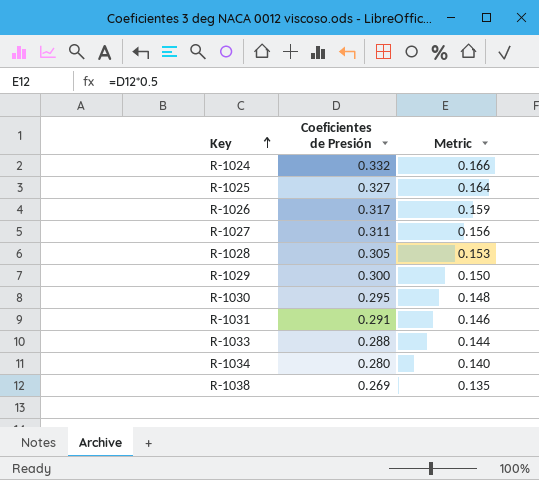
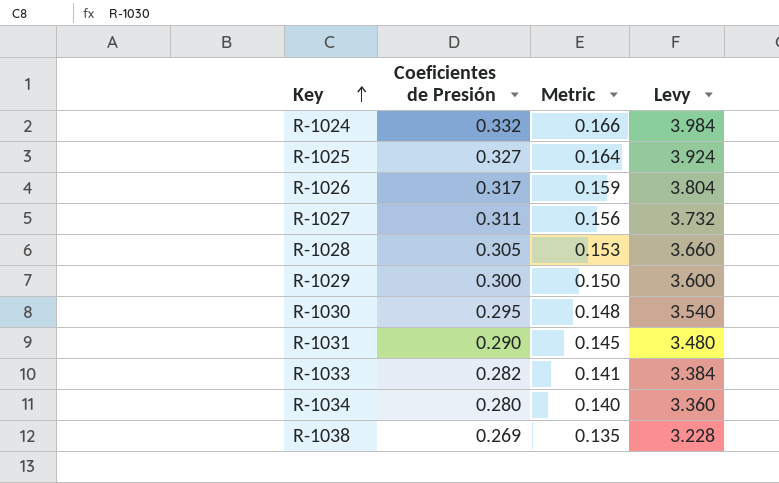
column Levy | formula: none -> [Coeficientes de Presión] * 12
R-1031 | Coeficientes de Presión: 0.291 -> 0.290
R-1031 | Metric: 0.146 -> 0.145
R-1033 | Coeficientes de Presión: 0.288 -> 0.282
R-1033 | Metric: 0.144 -> 0.141

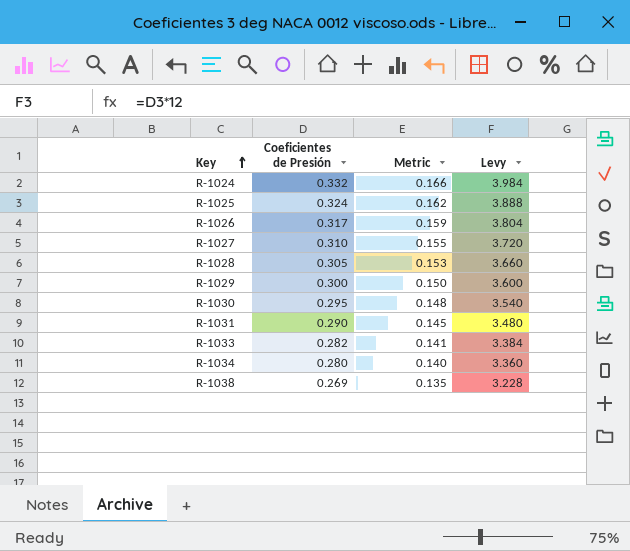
R-1025 | Coeficientes de Presión: 0.327 -> 0.324
R-1025 | Metric: 0.164 -> 0.162
R-1025 | Levy: 3.924 -> 3.888
R-1027 | Coeficientes de Presión: 0.311 -> 0.310
R-1027 | Metric: 0.156 -> 0.155
R-1027 | Levy: 3.732 -> 3.720

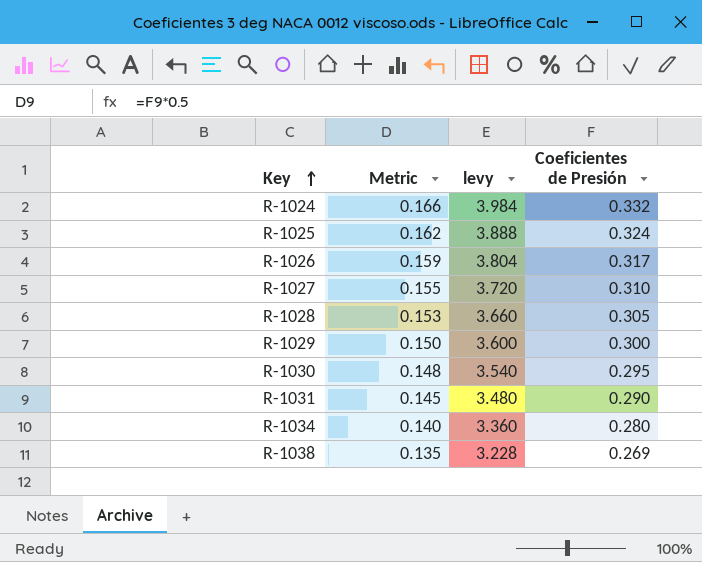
column name: Levy -> levy
column Coeficientes de Presión | position: 2 -> 4
row R-1033: 0.282 | 0.141 | 3.384 -> none

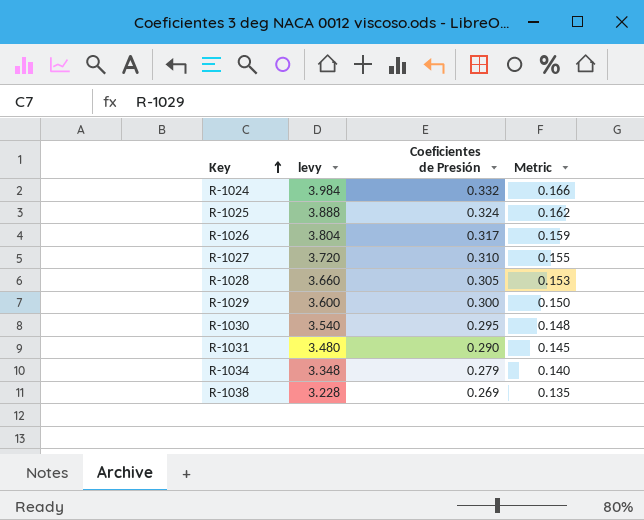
column Metric | position: 2 -> 4
R-1034 | levy: 3.360 -> 3.348
R-1034 | Coeficientes de Presión: 0.280 -> 0.279

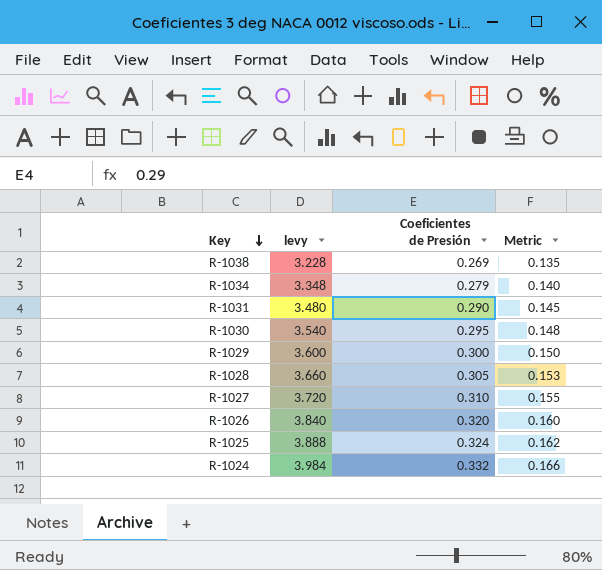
row order: Key ascending -> Key descending
R-1026 | levy: 3.804 -> 3.840
R-1026 | Coeficientes de Presión: 0.317 -> 0.320
R-1026 | Metric: 0.159 -> 0.160

